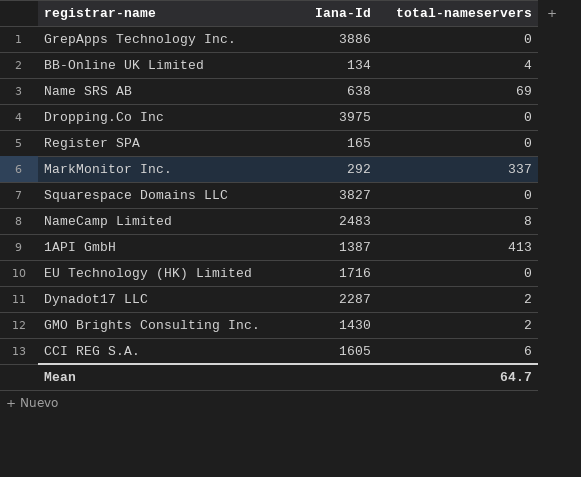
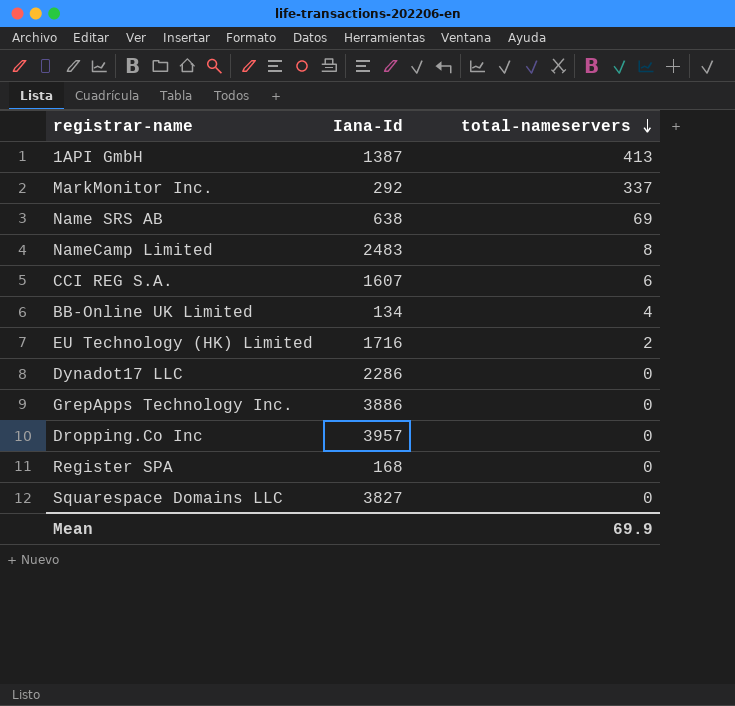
row order: none -> total-nameservers descending
row GMO Brights Consulting Inc.: 1430 | 2 -> none
CCI REG S.A. | Iana-Id: 1605 -> 1607
EU Technology (HK) Limited | total-nameservers: 0 -> 2
Dynadot17 LLC | Iana-Id: 2287 -> 2286
Dynadot17 LLC | total-nameservers: 2 -> 0
Dropping.Co Inc | Iana-Id: 3975 -> 3957
Register SPA | Iana-Id: 165 -> 168
Mean | total-nameservers: 64.7 -> 69.9

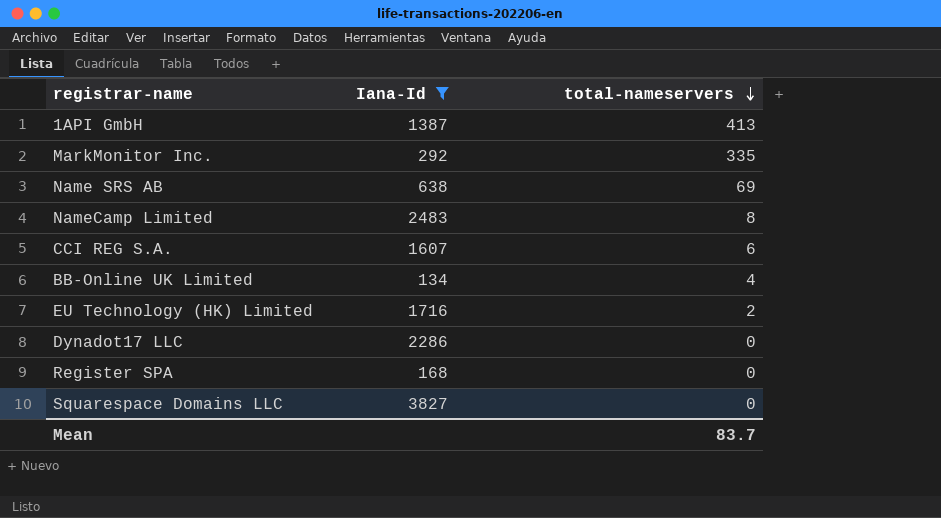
filter: none -> Iana-Id <= 3827
MarkMonitor Inc. | total-nameservers: 337 -> 335
Mean | total-nameservers: 69.9 -> 83.7

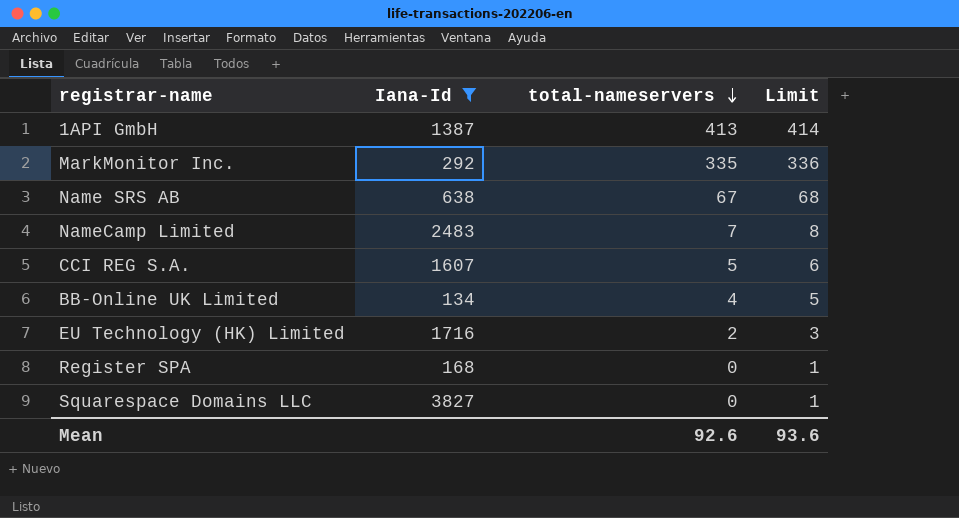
column Limit | formula: none -> [total-nameservers] + 1
row Dynadot17 LLC: 2286 | 0 -> none
Name SRS AB | total-nameservers: 69 -> 67
NameCamp Limited | total-nameservers: 8 -> 7
CCI REG S.A. | total-nameservers: 6 -> 5
Mean | total-nameservers: 83.7 -> 92.6

